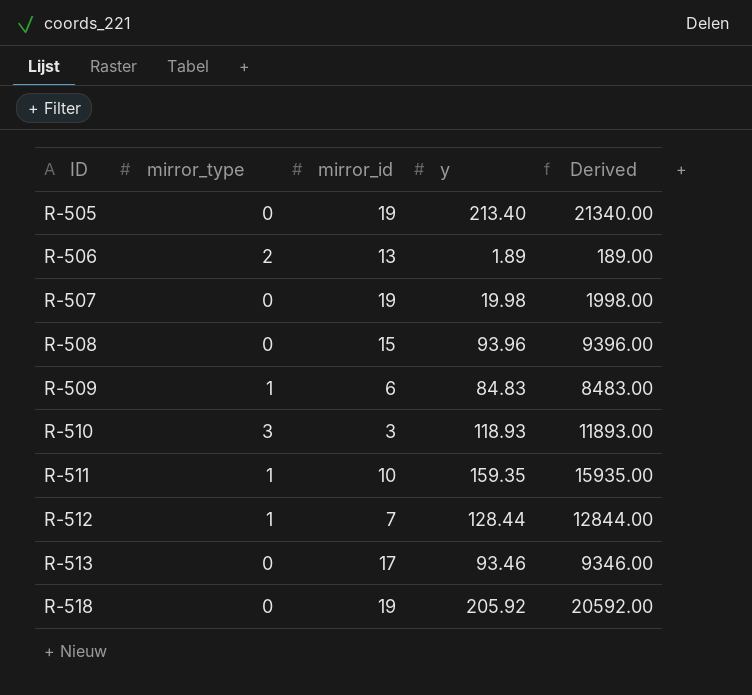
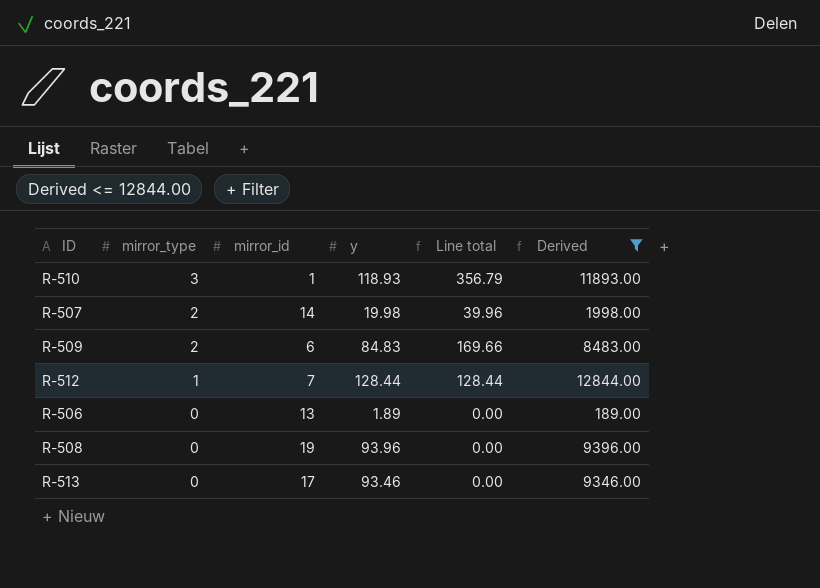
filter: none -> Derived <= 12844.00
row order: ID ascending -> mirror_type descending
column Line total | formula: none -> [mirror_type] * [y]
R-510 | mirror_id: 3 -> 1
R-507 | mirror_type: 0 -> 2
R-507 | mirror_id: 19 -> 14
R-509 | mirror_type: 1 -> 2
R-506 | mirror_type: 2 -> 0
R-508 | mirror_id: 15 -> 19

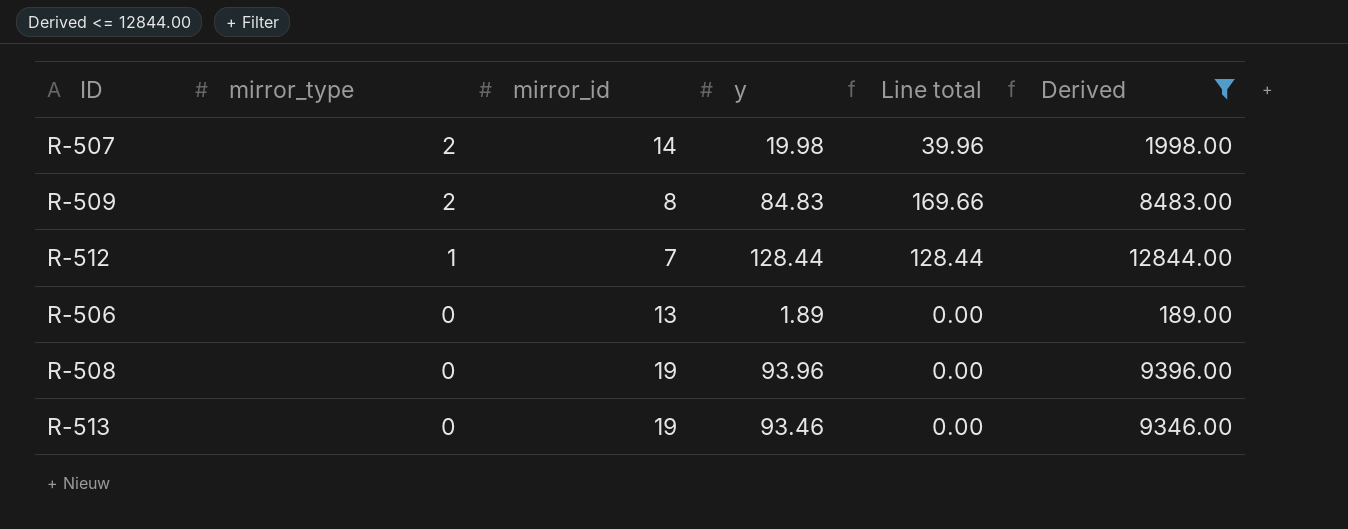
row R-510: 3 | 1 | 118.93 | 356.79 | 11893.00 -> none
R-509 | mirror_id: 6 -> 8
R-513 | mirror_id: 17 -> 19

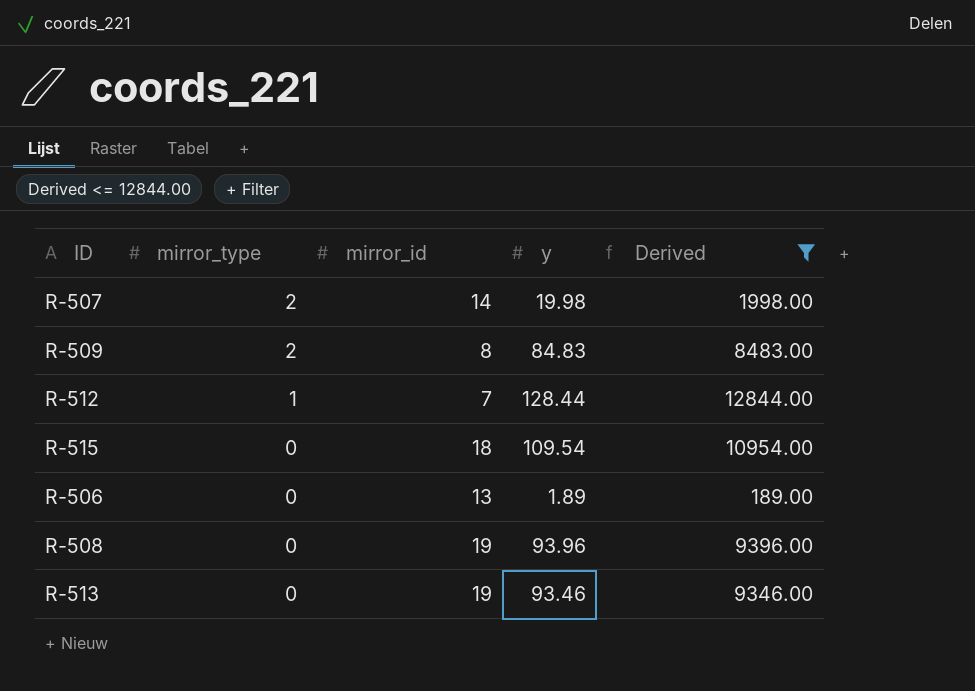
column Line total | formula: [mirror_type] * [y] -> none
row R-515: none -> 0 | 18 | 109.54 | 10954.00

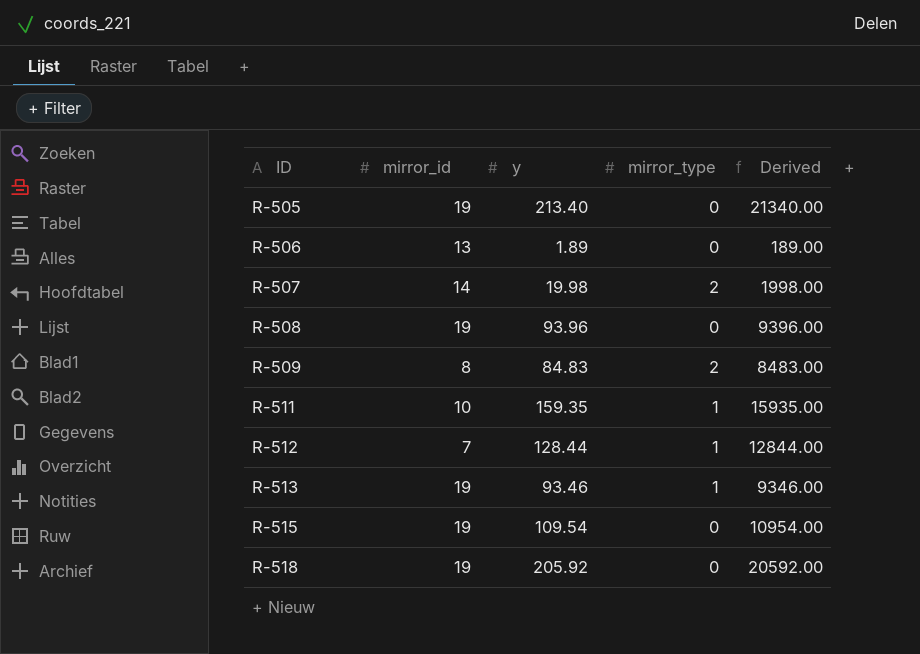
filter: Derived <= 12844.00 -> none
row order: mirror_type descending -> ID ascending
column mirror_type | position: 2 -> 4
R-513 | mirror_type: 0 -> 1
R-515 | mirror_id: 18 -> 19

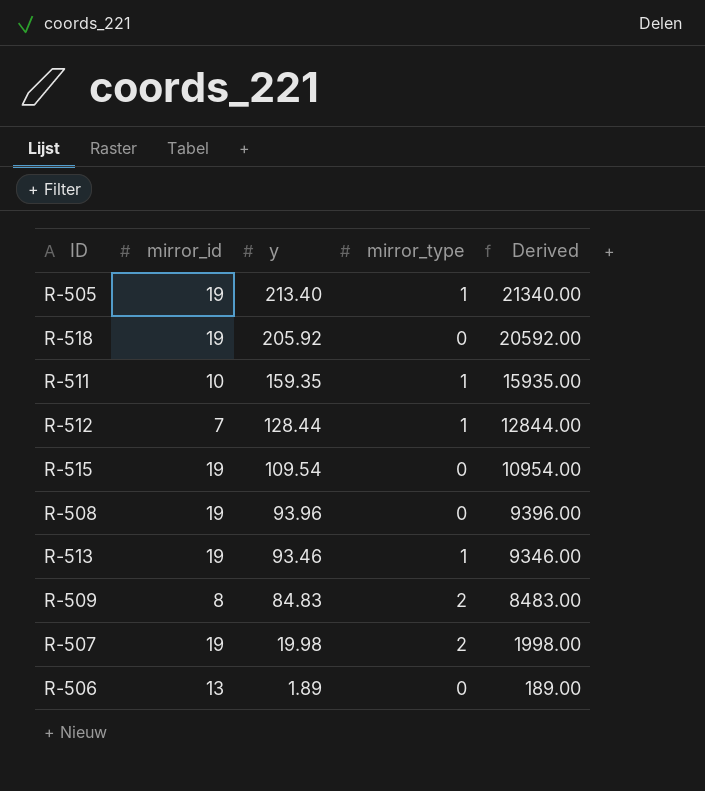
row order: ID ascending -> y descending
R-505 | mirror_type: 0 -> 1
R-507 | mirror_id: 14 -> 19

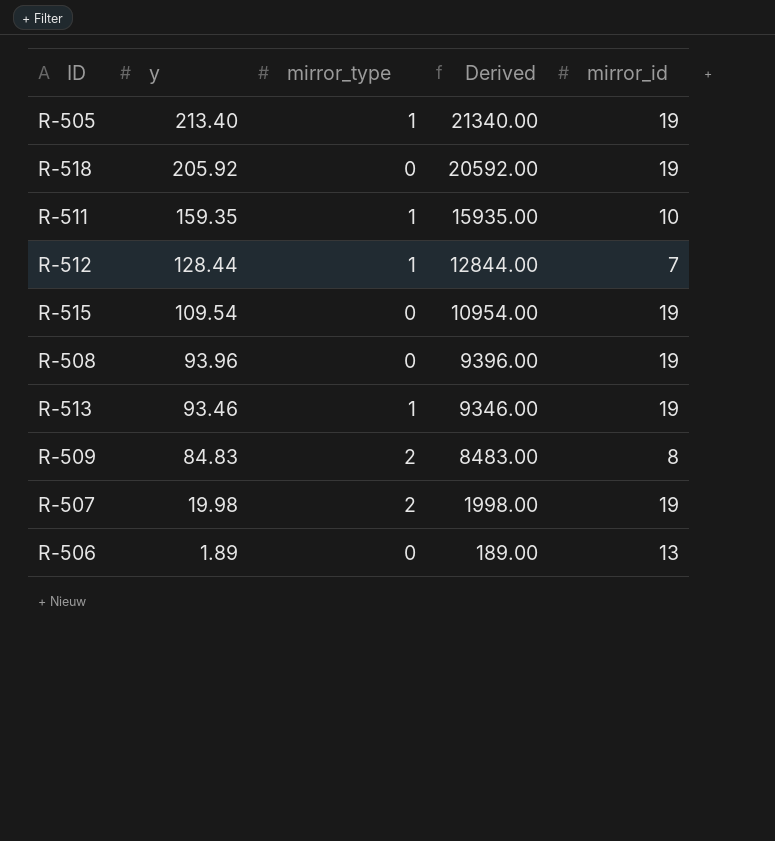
column mirror_id | position: 2 -> 5

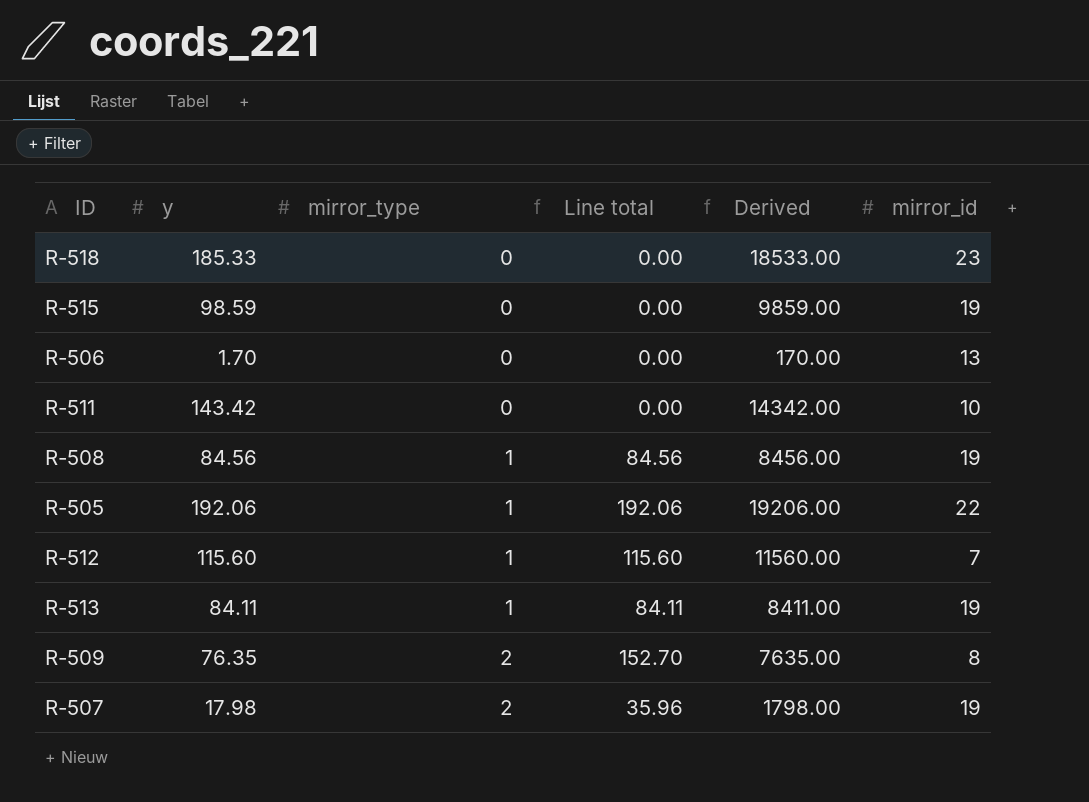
row order: y descending -> mirror_type ascending
column Line total | formula: none -> [y] * [mirror_type]
R-518 | y: 205.92 -> 185.33
R-518 | Derived: 20592.00 -> 18533.00
R-518 | mirror_id: 19 -> 23
R-515 | y: 109.54 -> 98.59
R-515 | Derived: 10954.00 -> 9859.00
R-506 | y: 1.89 -> 1.70
R-506 | Derived: 189.00 -> 170.00
R-511 | y: 159.35 -> 143.42
R-511 | mirror_type: 1 -> 0
R-511 | Derived: 15935.00 -> 14342.00
R-508 | y: 93.96 -> 84.56
R-508 | mirror_type: 0 -> 1
R-508 | Derived: 9396.00 -> 8456.00
R-505 | y: 213.40 -> 192.06
R-505 | Derived: 21340.00 -> 19206.00
R-505 | mirror_id: 19 -> 22
R-512 | y: 128.44 -> 115.60
R-512 | Derived: 12844.00 -> 11560.00
R-513 | y: 93.46 -> 84.11
R-513 | Derived: 9346.00 -> 8411.00
R-509 | y: 84.83 -> 76.35
R-509 | Derived: 8483.00 -> 7635.00
R-507 | y: 19.98 -> 17.98
R-507 | Derived: 1998.00 -> 1798.00

